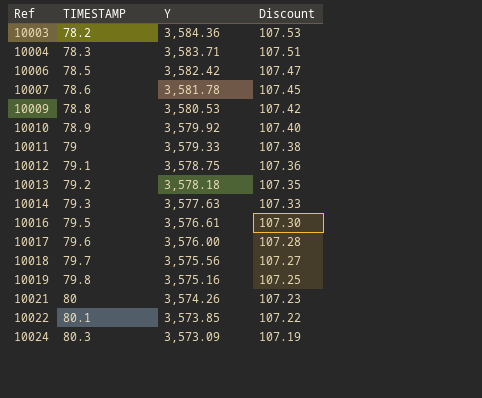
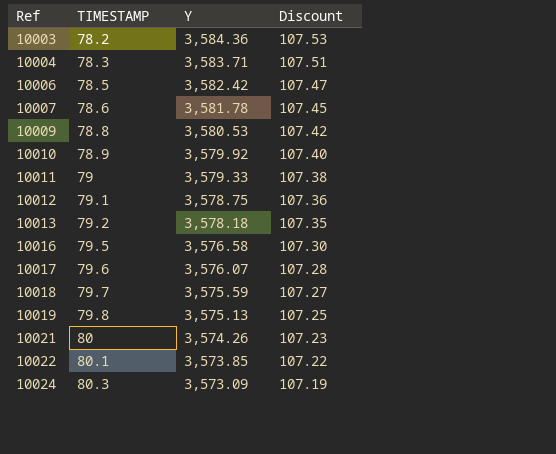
row 10014: 79.3 | 3,577.63 | 107.33 -> none
10016 | Y: 3,576.61 -> 3,576.58
10017 | Y: 3,576.00 -> 3,576.07
10018 | Y: 3,575.56 -> 3,575.59
10019 | Y: 3,575.16 -> 3,575.13

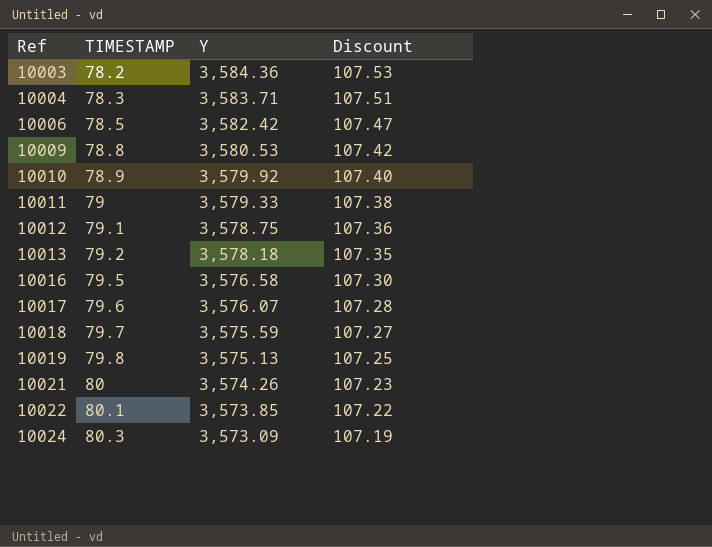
row 10007: 78.6 | 3,581.78 | 107.45 -> none

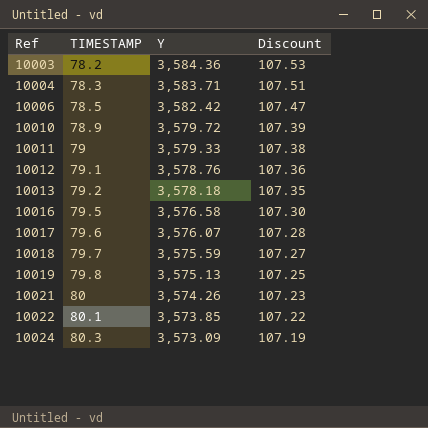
row 10009: 78.8 | 3,580.53 | 107.42 -> none
10010 | Y: 3,579.92 -> 3,579.72
10010 | Discount: 107.40 -> 107.39
10012 | Y: 3,578.75 -> 3,578.76

